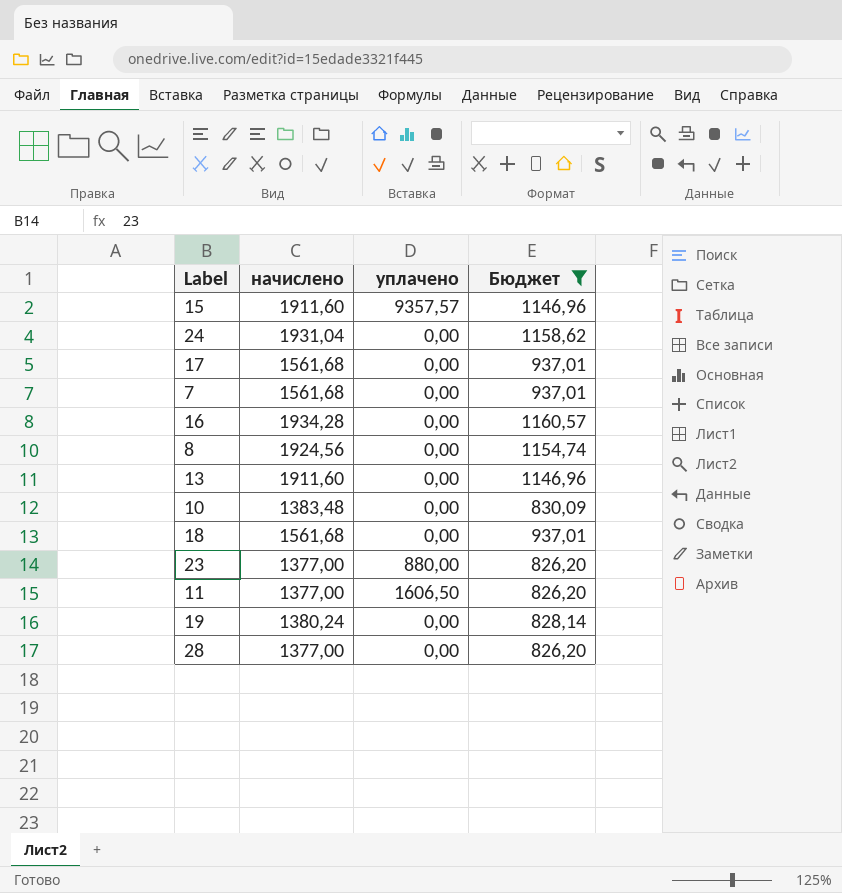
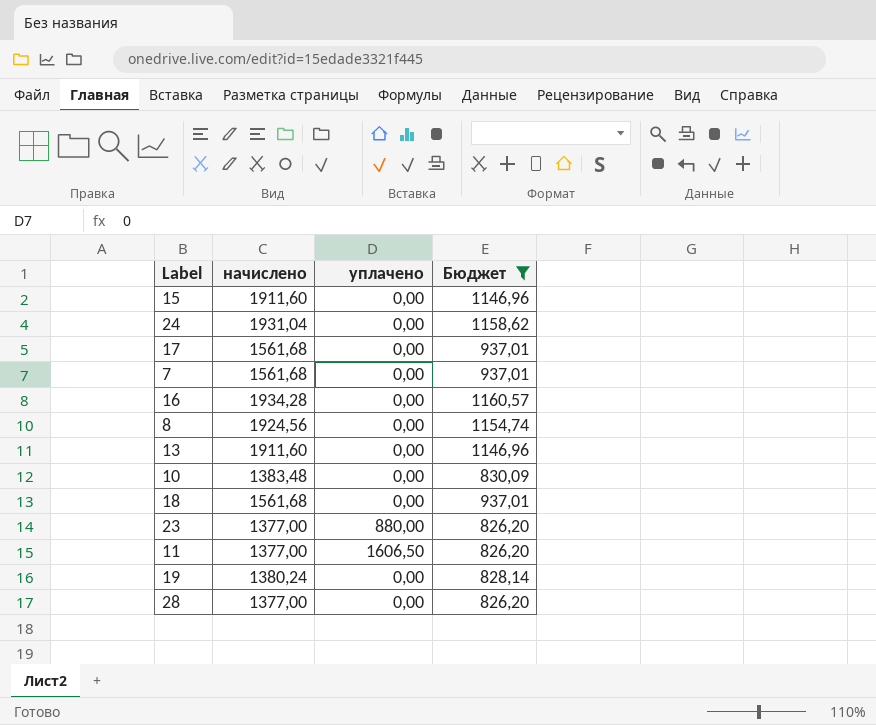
15 | уплачено: 9357,57 -> 0,00

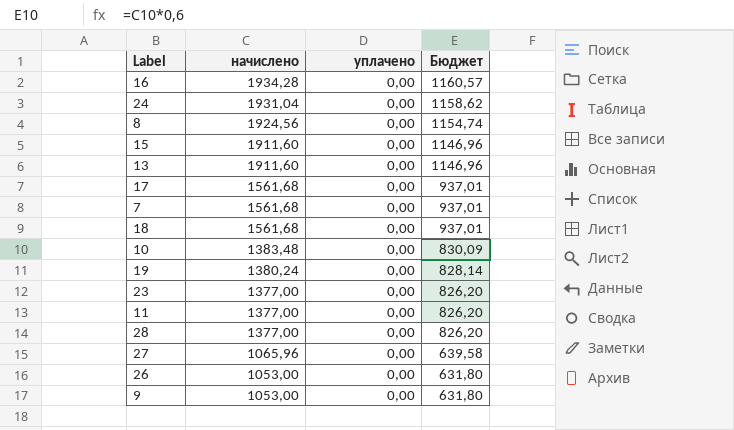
filter: Бюджет >= 826,20 -> none
row order: none -> начислено descending
23 | уплачено: 880,00 -> 0,00
11 | уплачено: 1606,50 -> 0,00

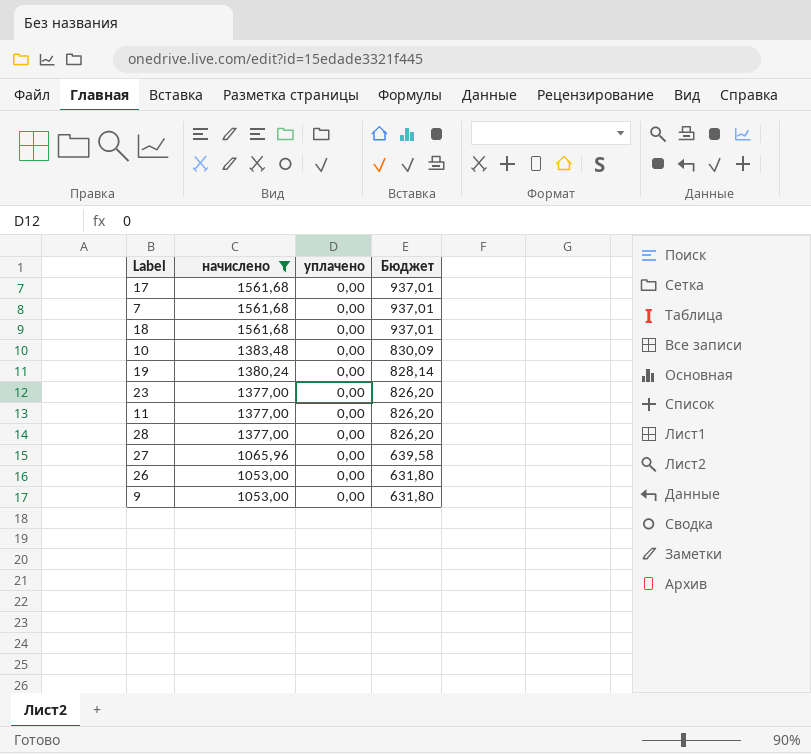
filter: none -> начислено <= 1561,68

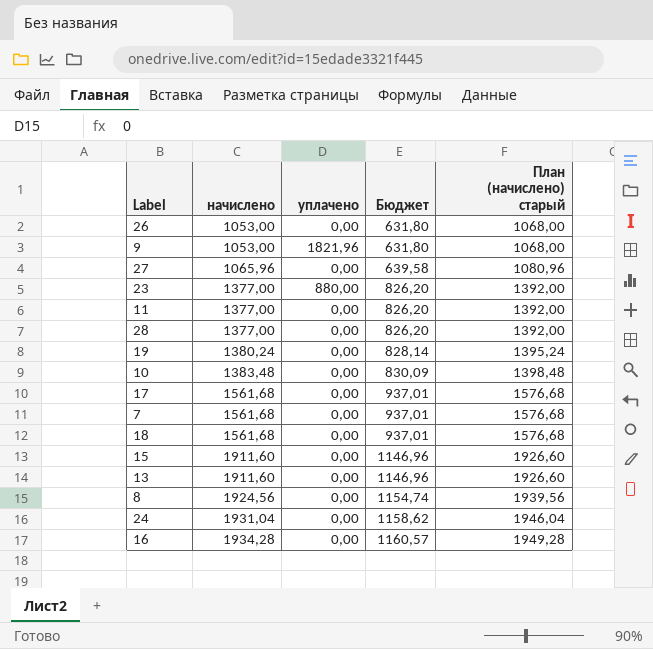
filter: начислено <= 1561,68 -> none
row order: начислено descending -> начислено ascending
column План (начислено) старый | formula: none -> [начислено] + 15
9 | уплачено: 0,00 -> 1821,96
23 | уплачено: 0,00 -> 880,00

